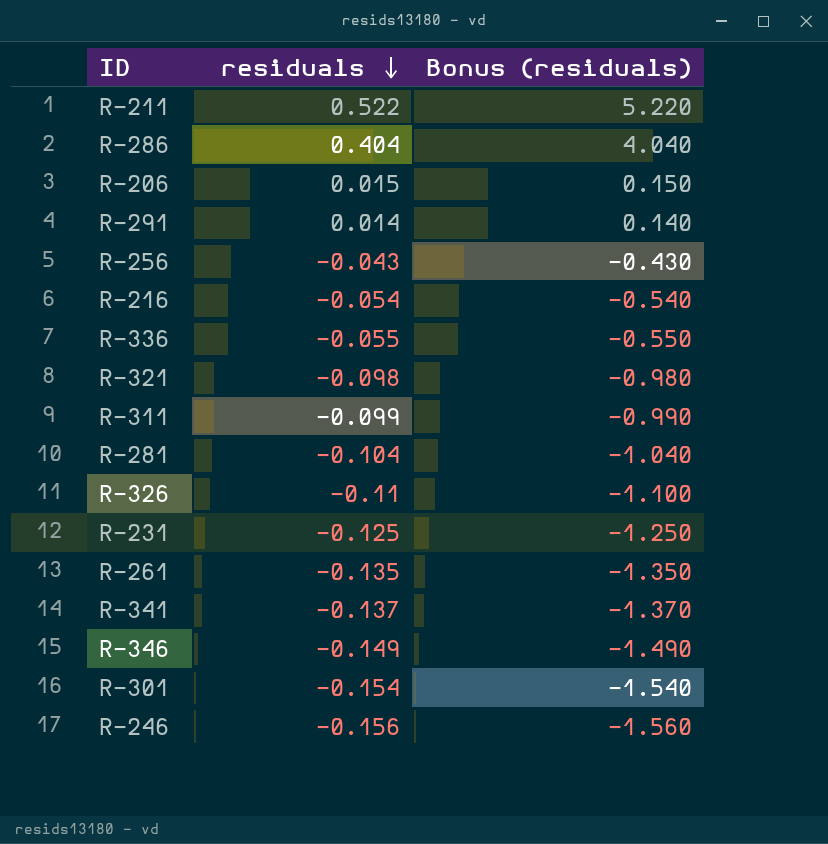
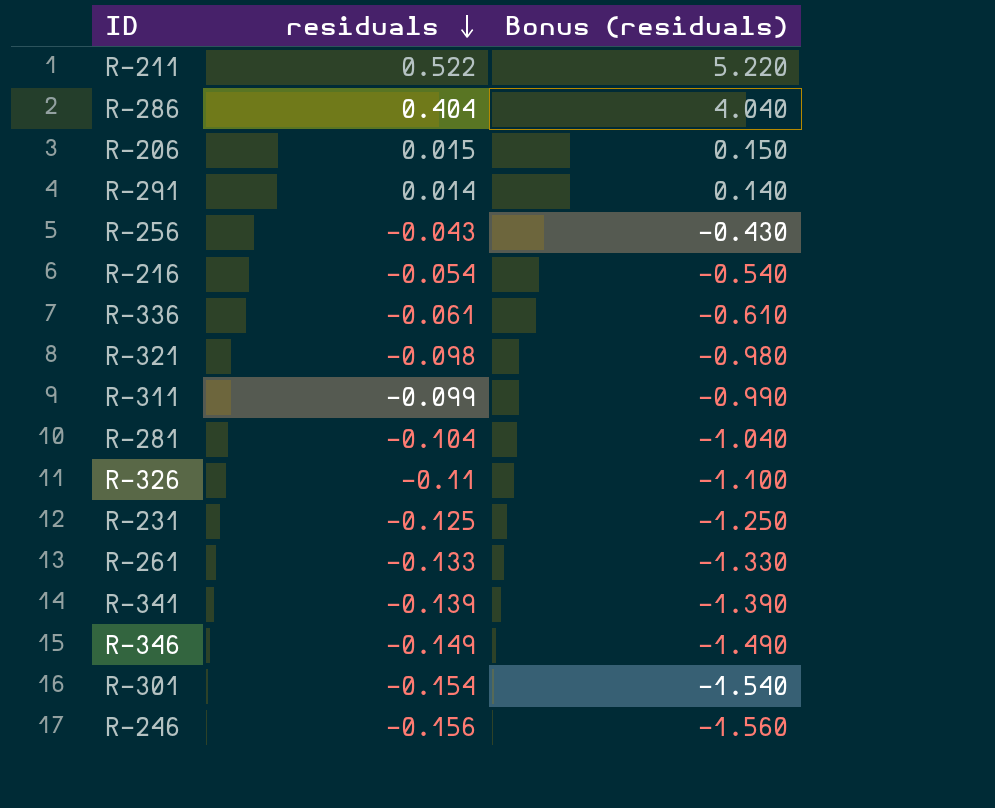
R-336 | residuals: -0.055 -> -0.061
R-336 | Bonus (residuals): -0.550 -> -0.610
R-261 | residuals: -0.135 -> -0.133
R-261 | Bonus (residuals): -1.350 -> -1.330
R-341 | residuals: -0.137 -> -0.139
R-341 | Bonus (residuals): -1.370 -> -1.390

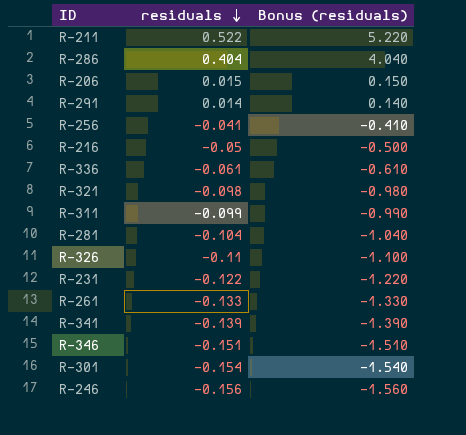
R-256 | residuals: -0.043 -> -0.041
R-256 | Bonus (residuals): -0.430 -> -0.410
R-216 | residuals: -0.054 -> -0.05
R-216 | Bonus (residuals): -0.540 -> -0.500
R-231 | residuals: -0.125 -> -0.122
R-231 | Bonus (residuals): -1.250 -> -1.220
R-346 | residuals: -0.149 -> -0.151
R-346 | Bonus (residuals): -1.490 -> -1.510

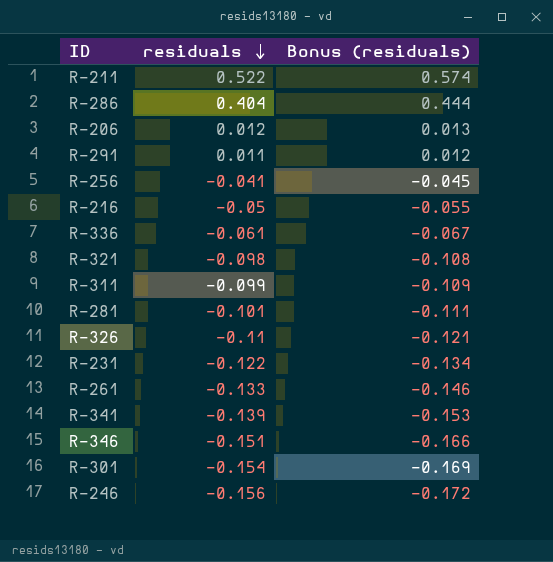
column Bonus (residuals) | formula: [residuals] * 10 -> [residuals] * 1.1
R-206 | residuals: 0.015 -> 0.012
R-291 | residuals: 0.014 -> 0.011
R-281 | residuals: -0.104 -> -0.101

